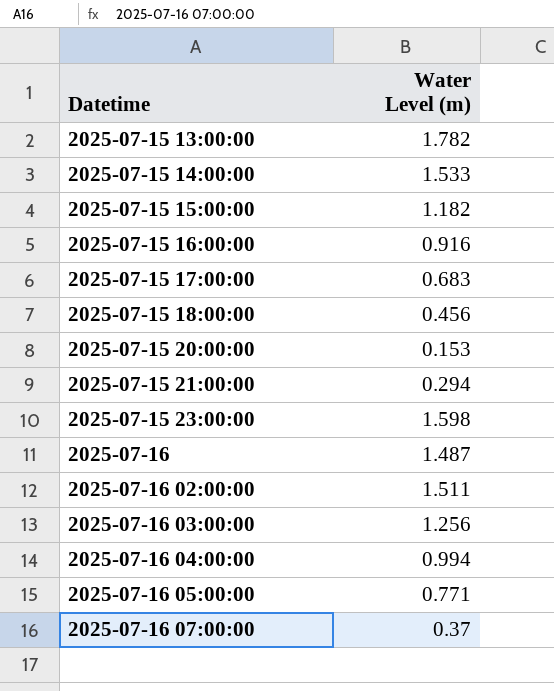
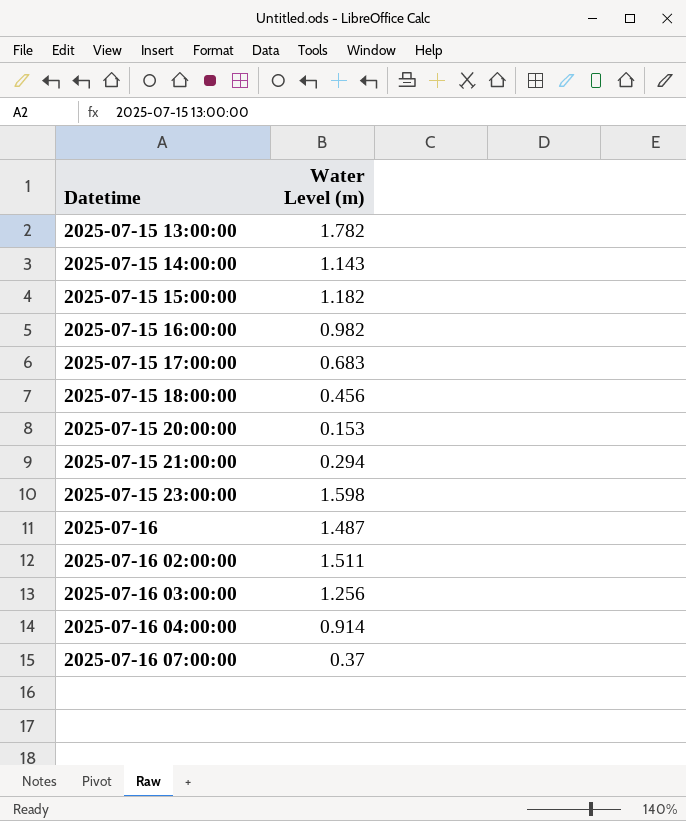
row 2025-07-16 05:00:00: 0.771 -> none
2025-07-15 14:00:00 | Water Level (m): 1.533 -> 1.143
2025-07-15 16:00:00 | Water Level (m): 0.916 -> 0.982
2025-07-16 04:00:00 | Water Level (m): 0.994 -> 0.914

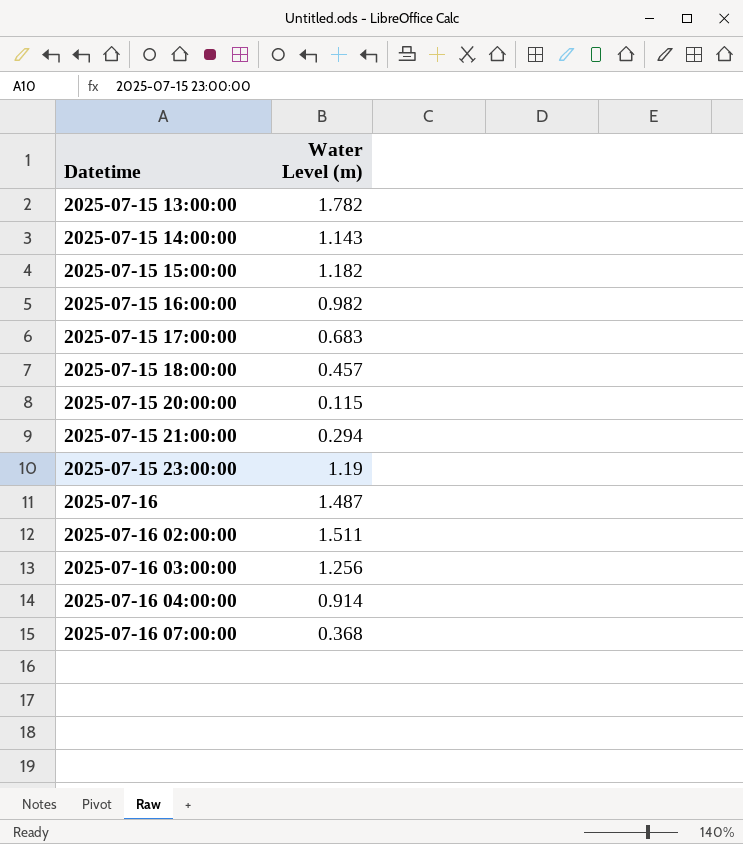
2025-07-15 18:00:00 | Water Level (m): 0.456 -> 0.457
2025-07-15 20:00:00 | Water Level (m): 0.153 -> 0.115
2025-07-15 23:00:00 | Water Level (m): 1.598 -> 1.19
2025-07-16 07:00:00 | Water Level (m): 0.37 -> 0.368

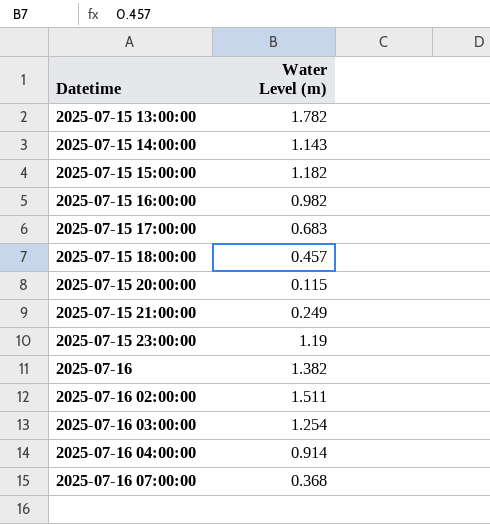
2025-07-15 21:00:00 | Water Level (m): 0.294 -> 0.249
2025-07-16 | Water Level (m): 1.487 -> 1.382
2025-07-16 03:00:00 | Water Level (m): 1.256 -> 1.254

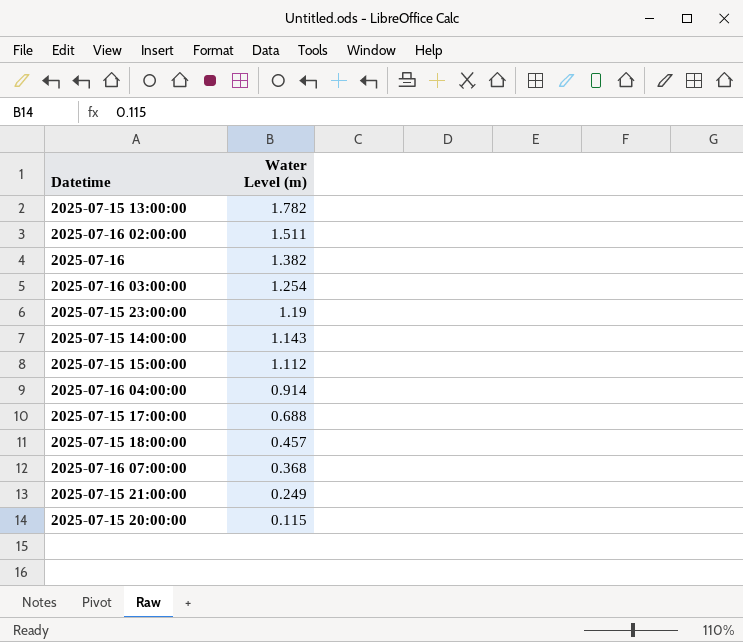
row order: Datetime ascending -> Water Level (m) descending
row 2025-07-15 16:00:00: 0.982 -> none
2025-07-15 15:00:00 | Water Level (m): 1.182 -> 1.112
2025-07-15 17:00:00 | Water Level (m): 0.683 -> 0.688

